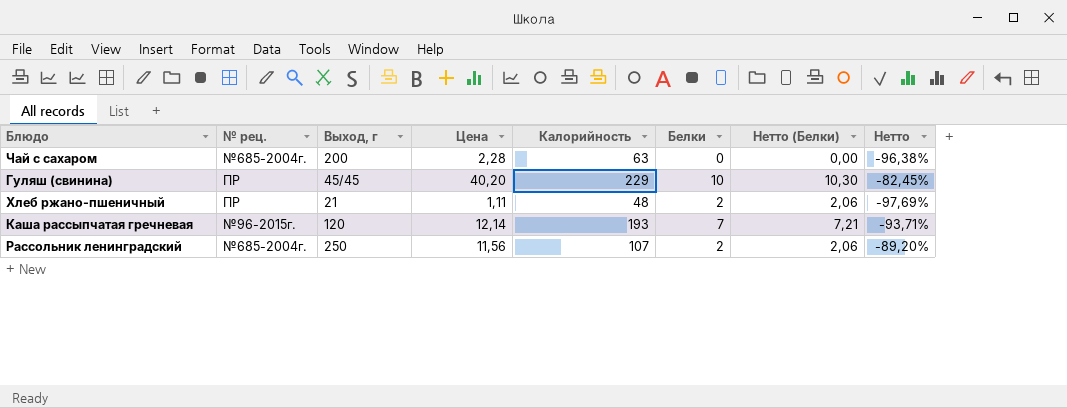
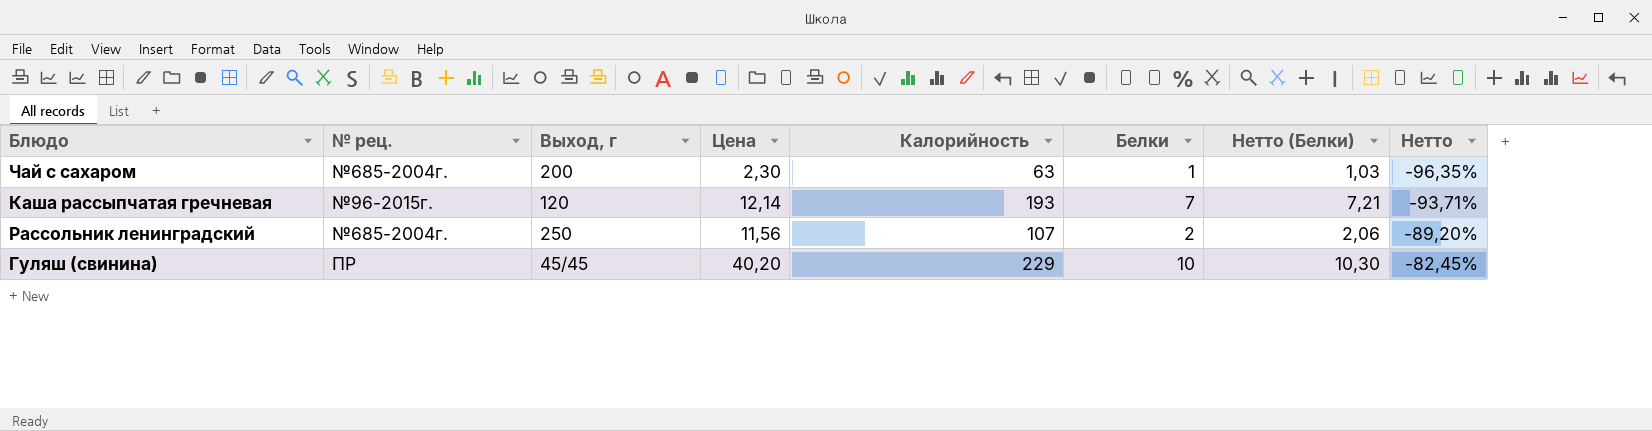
row order: none -> Нетто ascending
row Хлеб ржано-пшеничный: ПР | 21 | 1,11 | 48 | 2 | 2,06 | -97,69% -> none
Чай с сахаром | Цена: 2,28 -> 2,30
Чай с сахаром | Белки: 0 -> 1
Чай с сахаром | Нетто (Белки): 0,00 -> 1,03
Чай с сахаром | Нетто: -96,38% -> -96,35%

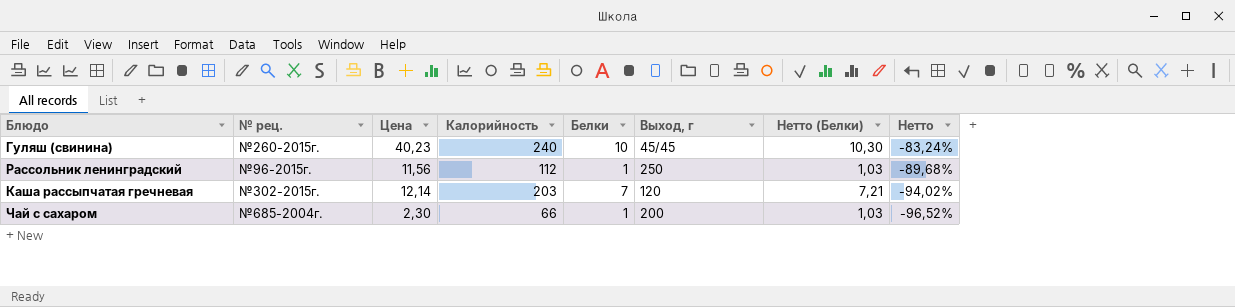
row order: Нетто ascending -> Нетто descending
column Выход, г | position: 3 -> 6
Гуляш (свинина) | № рец.: ПР -> №260-2015г.
Гуляш (свинина) | Цена: 40,20 -> 40,23
Гуляш (свинина) | Калорийность: 229 -> 240
Гуляш (свинина) | Нетто: -82,45% -> -83,24%
Рассольник ленинградский | № рец.: №685-2004г. -> №96-2015г.
Рассольник ленинградский | Калорийность: 107 -> 112
Рассольник ленинградский | Белки: 2 -> 1
Рассольник ленинградский | Нетто (Белки): 2,06 -> 1,03
Рассольник ленинградский | Нетто: -89,20% -> -89,68%
Каша рассыпчатая гречневая | № рец.: №96-2015г. -> №302-2015г.
Каша рассыпчатая гречневая | Калорийность: 193 -> 203
Каша рассыпчатая гречневая | Нетто: -93,71% -> -94,02%
Чай с сахаром | Калорийность: 63 -> 66
Чай с сахаром | Нетто: -96,35% -> -96,52%

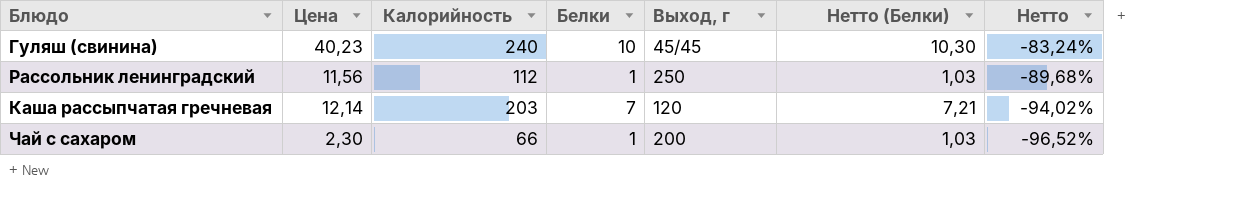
column № рец. | position: 2 -> none

